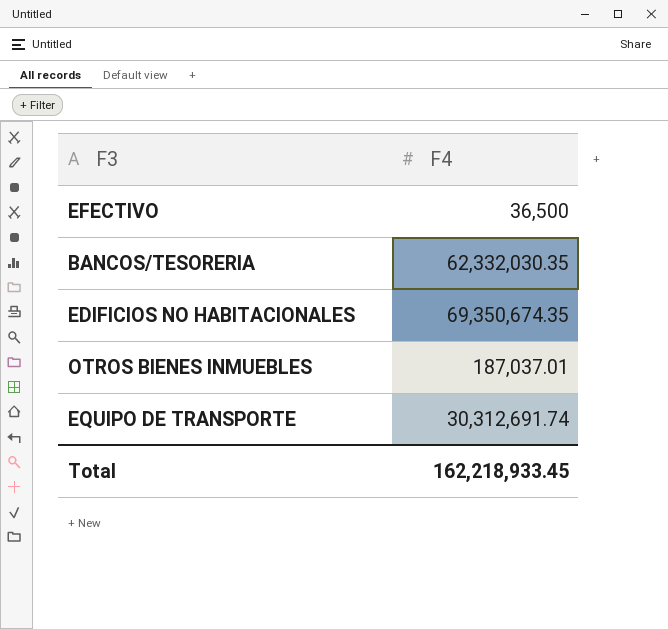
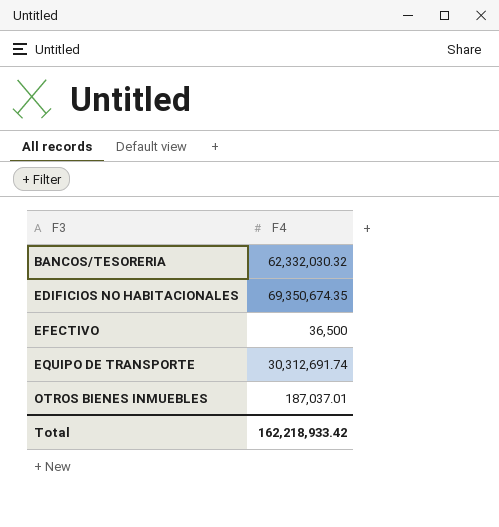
row order: none -> F3 ascending
BANCOS/TESORERIA | F4: 62,332,030.35 -> 62,332,030.32
Total | F4: 162,218,933.45 -> 162,218,933.42

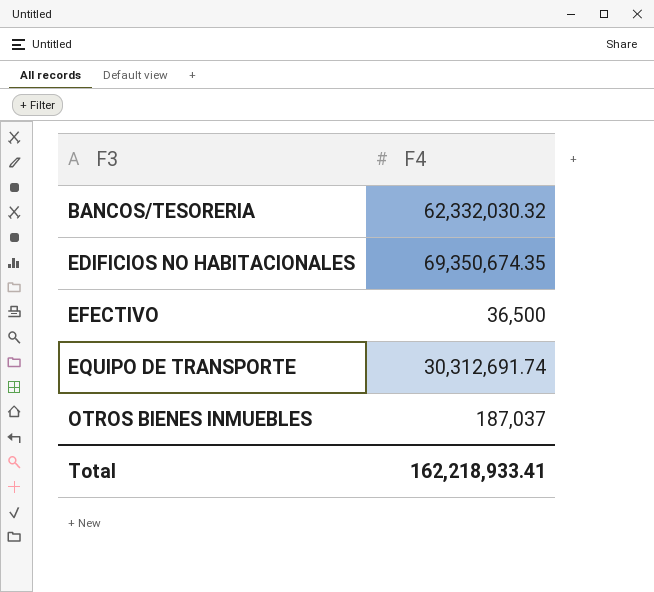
OTROS BIENES INMUEBLES | F4: 187,037.01 -> 187,037
Total | F4: 162,218,933.42 -> 162,218,933.41

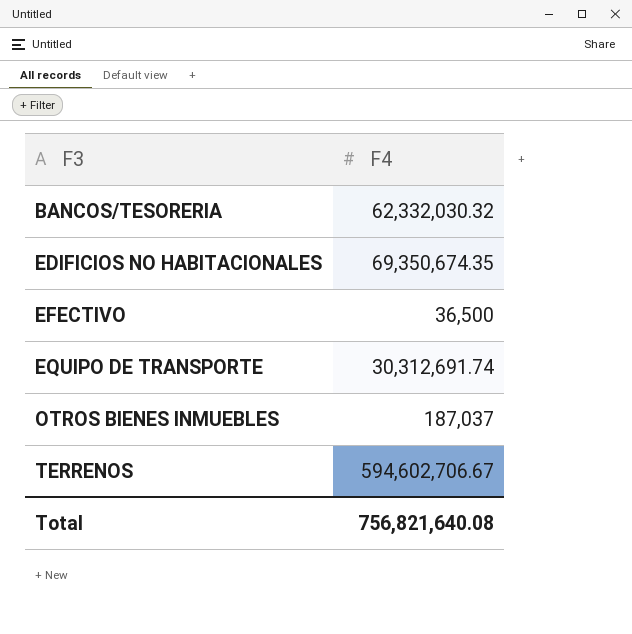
row TERRENOS: none -> 594,602,706.67
Total | F4: 162,218,933.41 -> 756,821,640.08

